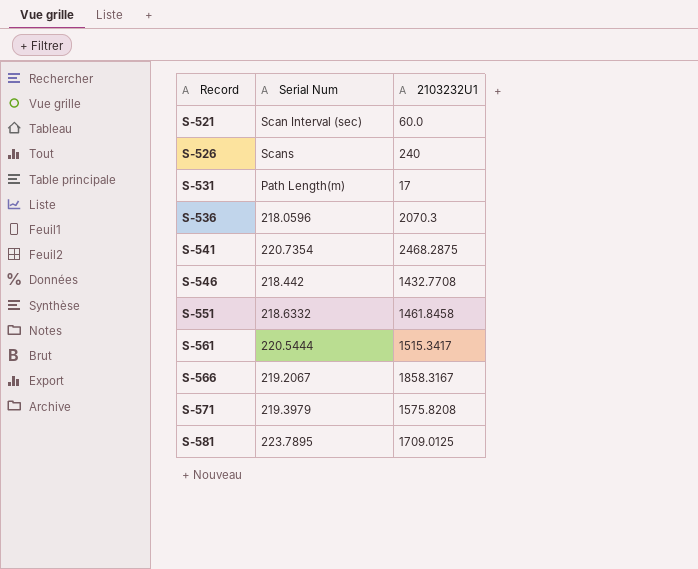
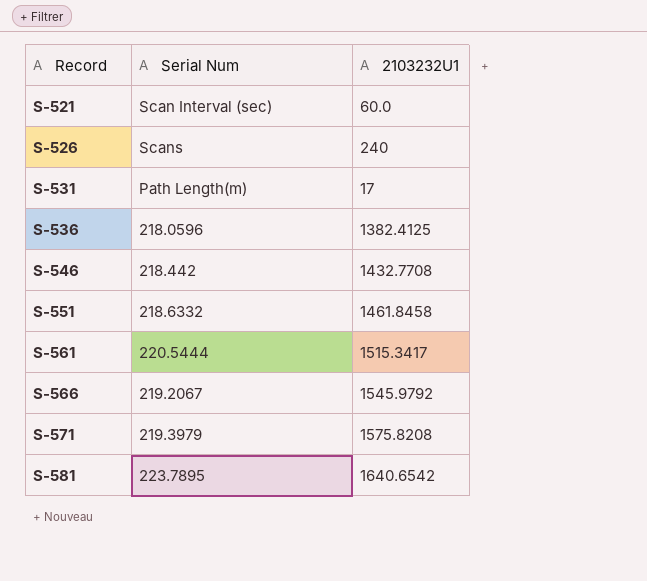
row S-541: 220.7354 | 2468.2875 -> none
S-536 | 2103232U1: 2070.3 -> 1382.4125
S-566 | 2103232U1: 1858.3167 -> 1545.9792
S-581 | 2103232U1: 1709.0125 -> 1640.6542

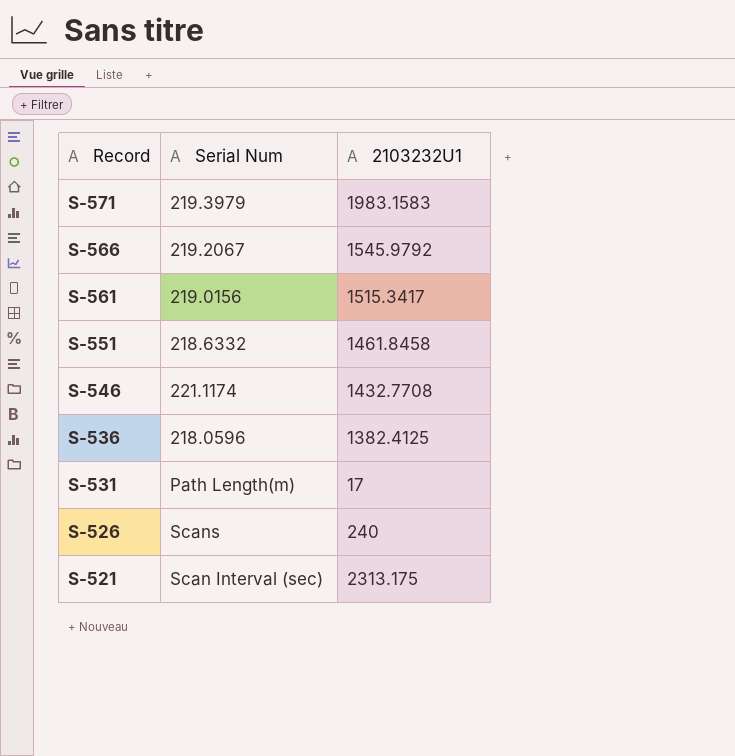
row order: Record ascending -> Record descending
row S-581: 223.7895 | 1640.6542 -> none
S-571 | 2103232U1: 1575.8208 -> 1983.1583
S-561 | Serial Num: 220.5444 -> 219.0156
S-546 | Serial Num: 218.442 -> 221.1174
S-521 | 2103232U1: 60.0 -> 2313.175

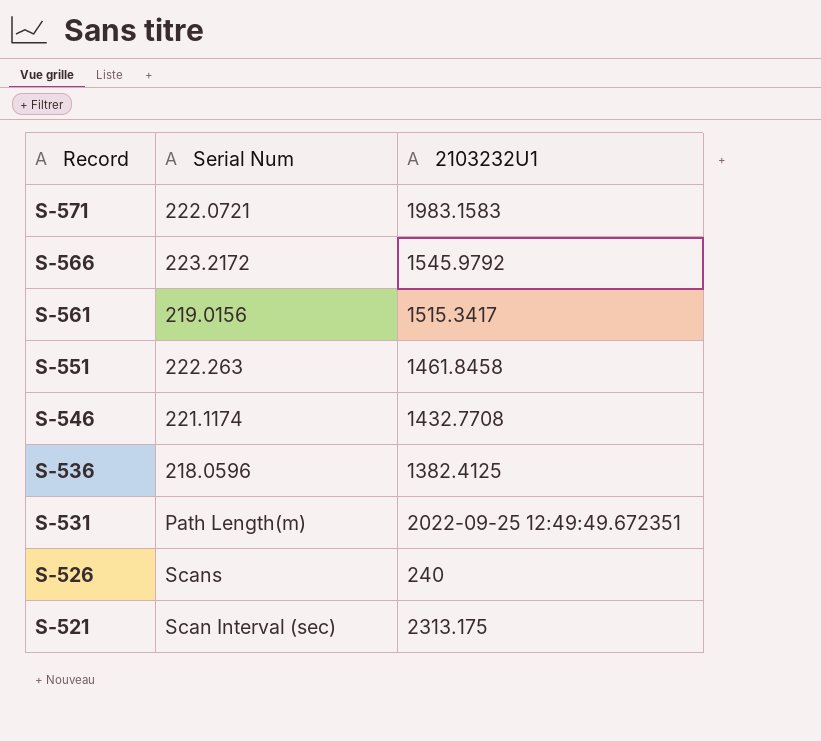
S-571 | Serial Num: 219.3979 -> 222.0721
S-566 | Serial Num: 219.2067 -> 223.2172
S-551 | Serial Num: 218.6332 -> 222.263
S-531 | 2103232U1: 17 -> 2022-09-25 12:49:49.672351

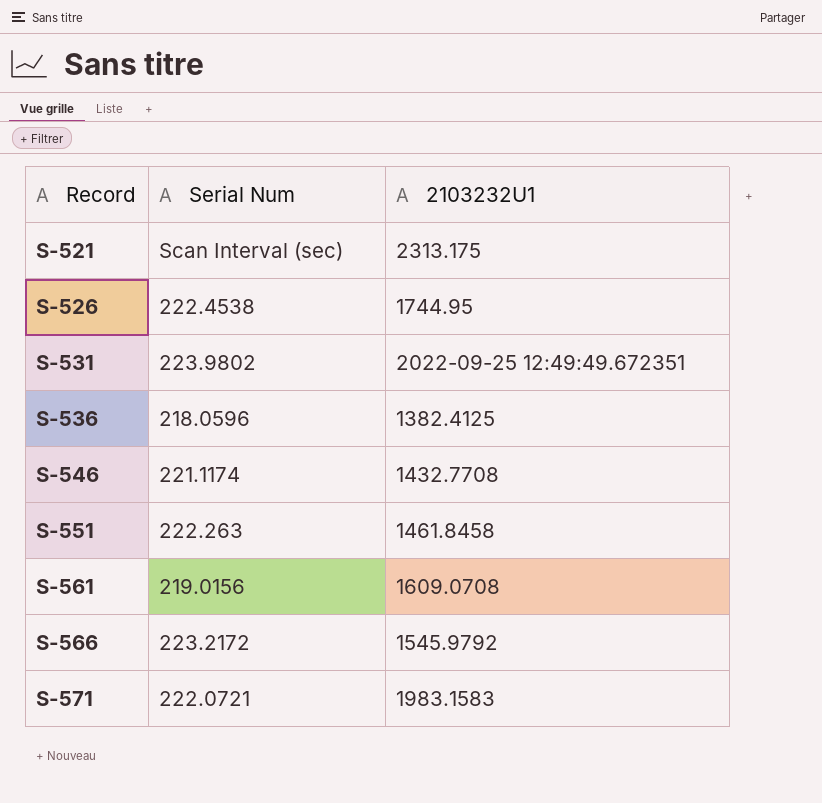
row order: Record descending -> Record ascending
S-526 | Serial Num: Scans -> 222.4538
S-526 | 2103232U1: 240 -> 1744.95
S-531 | Serial Num: Path Length(m) -> 223.9802
S-561 | 2103232U1: 1515.3417 -> 1609.0708

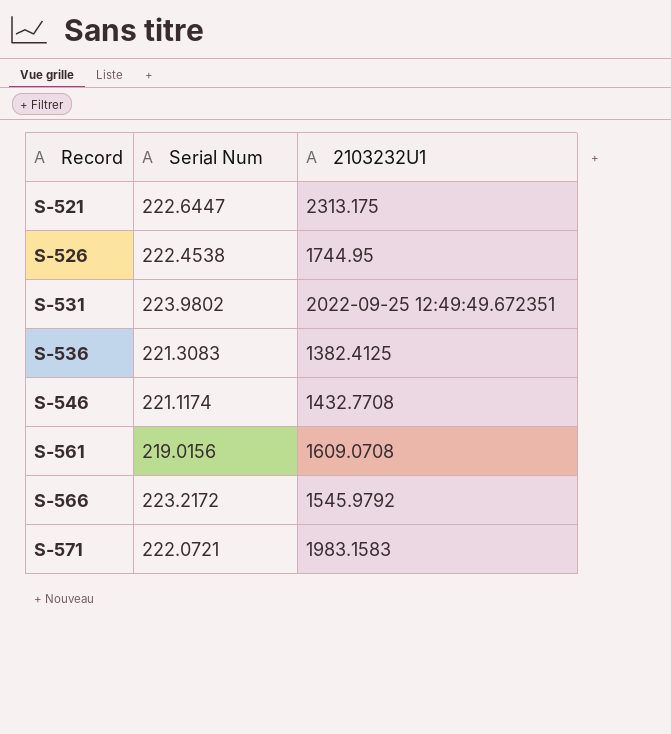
row S-551: 222.263 | 1461.8458 -> none
S-521 | Serial Num: Scan Interval (sec) -> 222.6447
S-536 | Serial Num: 218.0596 -> 221.3083

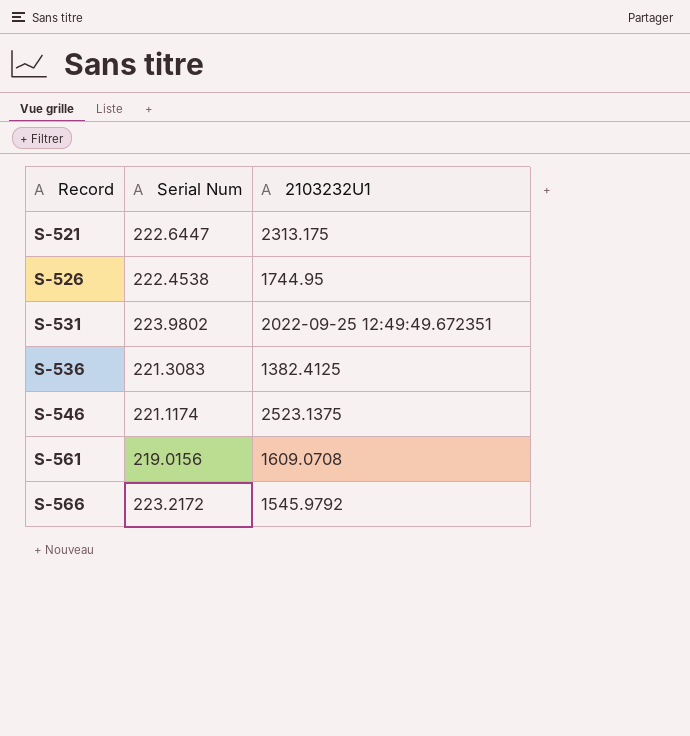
row S-571: 222.0721 | 1983.1583 -> none
S-546 | 2103232U1: 1432.7708 -> 2523.1375

